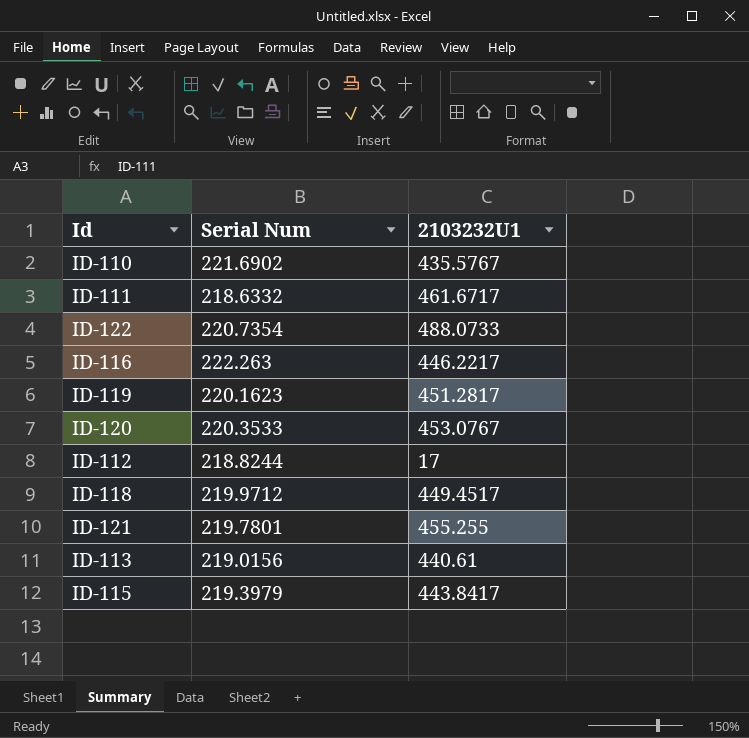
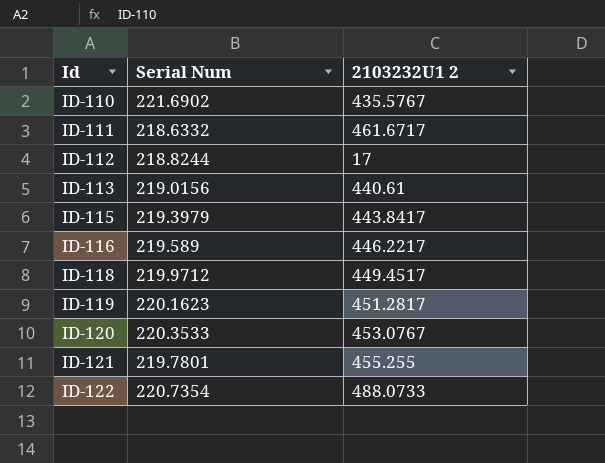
row order: none -> Id ascending
column name: 2103232U1 -> 2103232U1 2
ID-116 | Serial Num: 222.263 -> 219.589

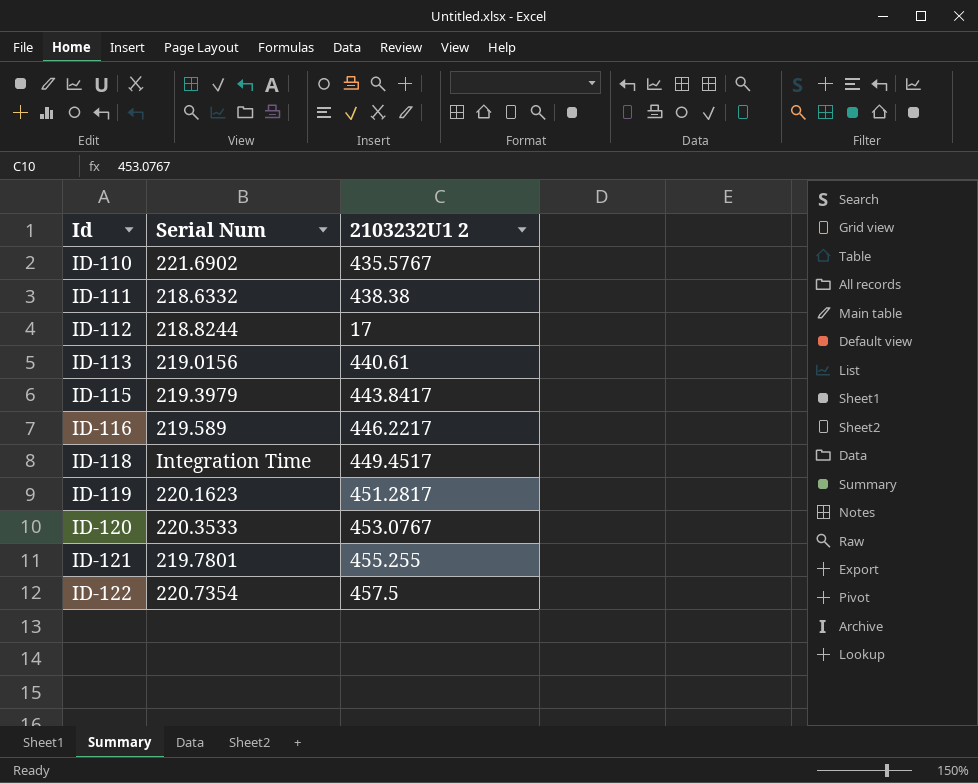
ID-111 | 2103232U1 2: 461.6717 -> 438.38
ID-118 | Serial Num: 219.9712 -> Integration Time
ID-122 | 2103232U1 2: 488.0733 -> 457.5

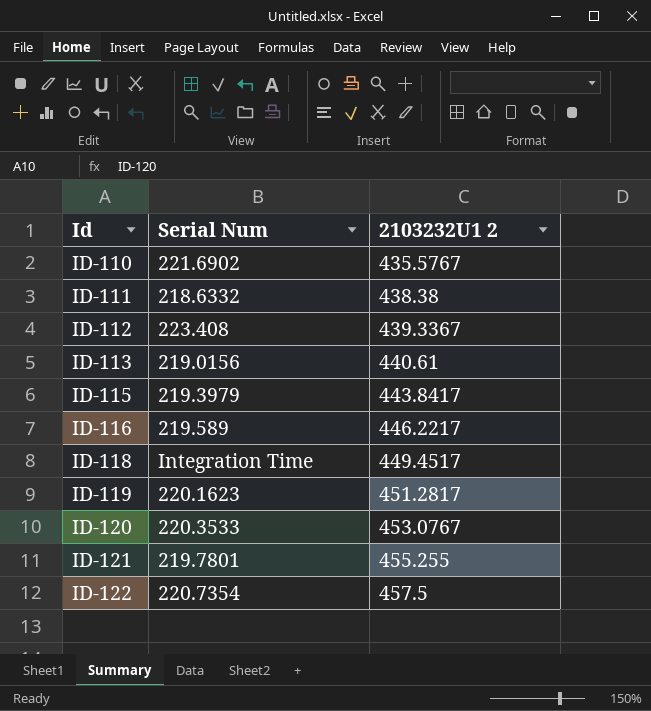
ID-112 | Serial Num: 218.8244 -> 223.408
ID-112 | 2103232U1 2: 17 -> 439.3367

